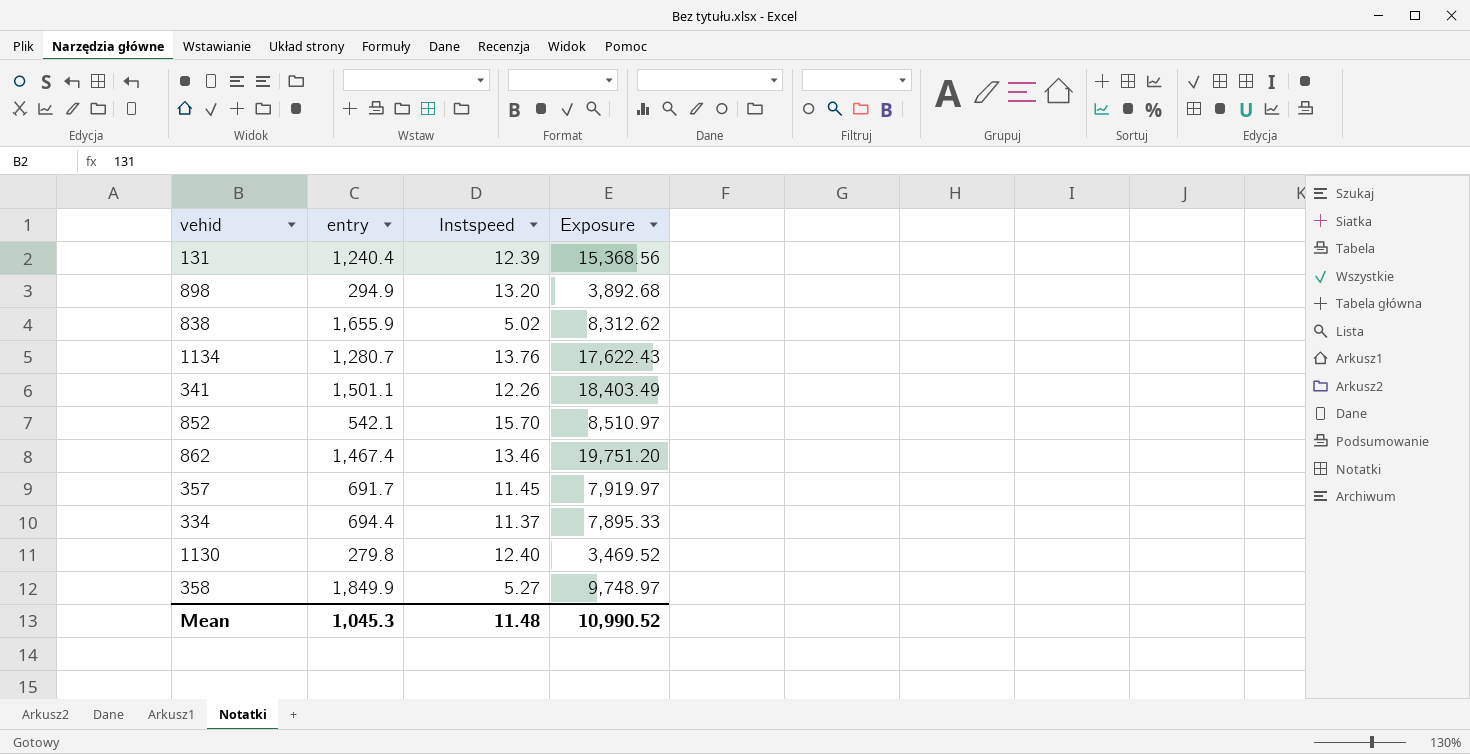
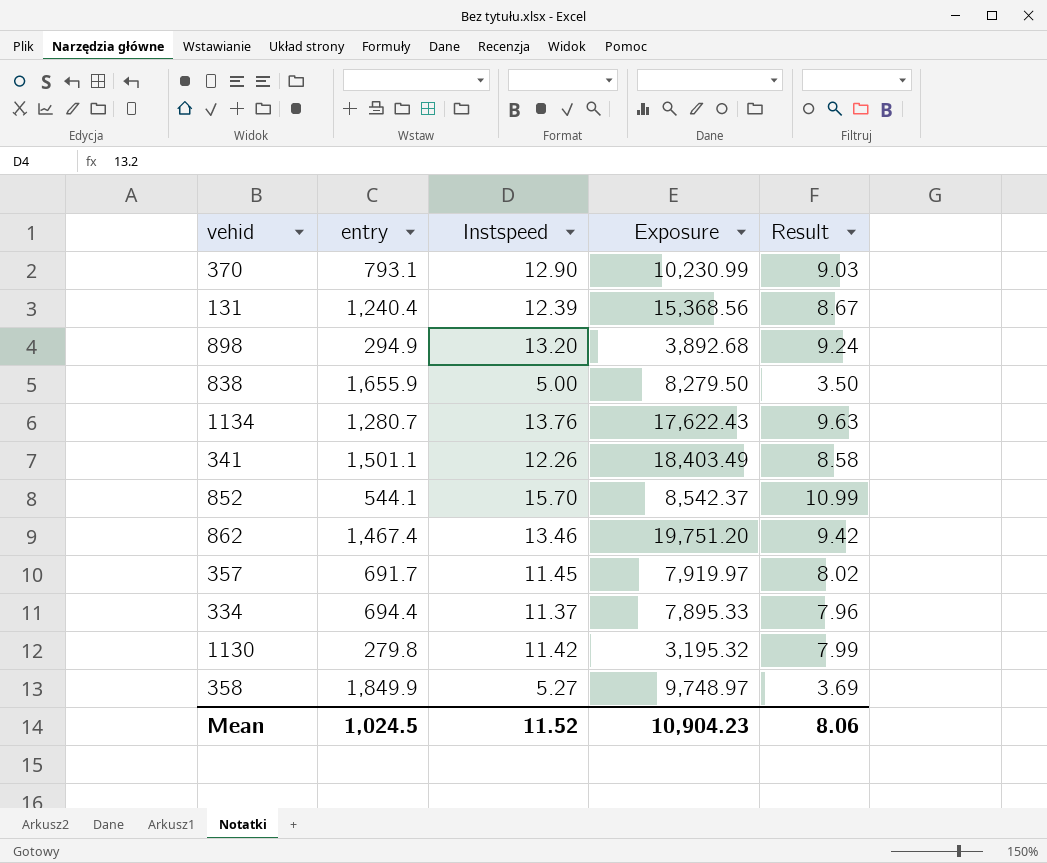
column Result | formula: none -> [Instspeed] * 0.7
row 370: none -> 793.1 | 12.90 | 10,230.99 | 9.03
838 | Instspeed: 5.02 -> 5.00
838 | Exposure: 8,312.62 -> 8,279.50
852 | entry: 542.1 -> 544.1
852 | Exposure: 8,510.97 -> 8,542.37
1130 | Instspeed: 12.40 -> 11.42
1130 | Exposure: 3,469.52 -> 3,195.32
Mean | entry: 1,045.3 -> 1,024.5
Mean | Instspeed: 11.48 -> 11.52
Mean | Exposure: 10,990.52 -> 10,904.23

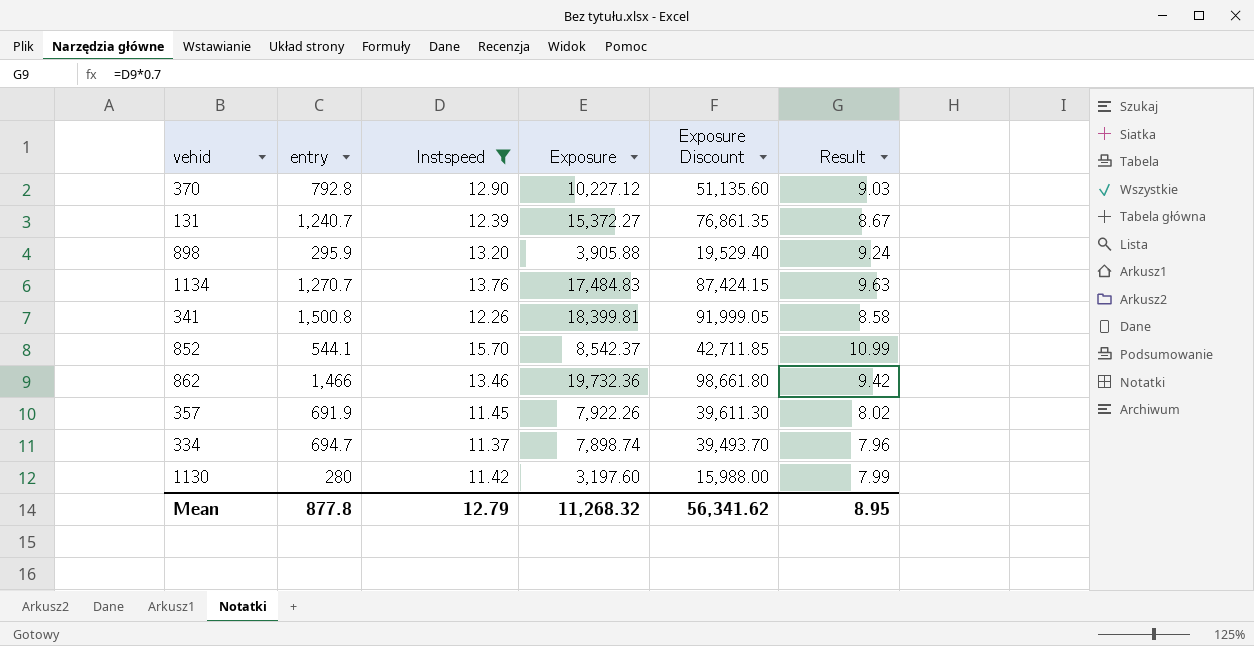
filter: none -> Instspeed >= 11.37
column Exposure Discount | formula: none -> [Exposure] * 5
370 | entry: 793.1 -> 792.8
370 | Exposure: 10,230.99 -> 10,227.12
131 | entry: 1,240.4 -> 1,240.7
131 | Exposure: 15,368.56 -> 15,372.27
898 | entry: 294.9 -> 295.9
898 | Exposure: 3,892.68 -> 3,905.88
1134 | entry: 1,280.7 -> 1,270.7
1134 | Exposure: 17,622.43 -> 17,484.83
341 | entry: 1,501.1 -> 1,500.8
341 | Exposure: 18,403.49 -> 18,399.81
862 | entry: 1,467.4 -> 1,466
862 | Exposure: 19,751.20 -> 19,732.36
357 | entry: 691.7 -> 691.9
357 | Exposure: 7,919.97 -> 7,922.26
334 | entry: 694.4 -> 694.7
334 | Exposure: 7,895.33 -> 7,898.74
1130 | entry: 279.8 -> 280
1130 | Exposure: 3,195.32 -> 3,197.60
Mean | entry: 1,024.5 -> 877.8
Mean | Instspeed: 11.52 -> 12.79
Mean | Exposure: 10,904.23 -> 11,268.32
Mean | Result: 8.06 -> 8.95

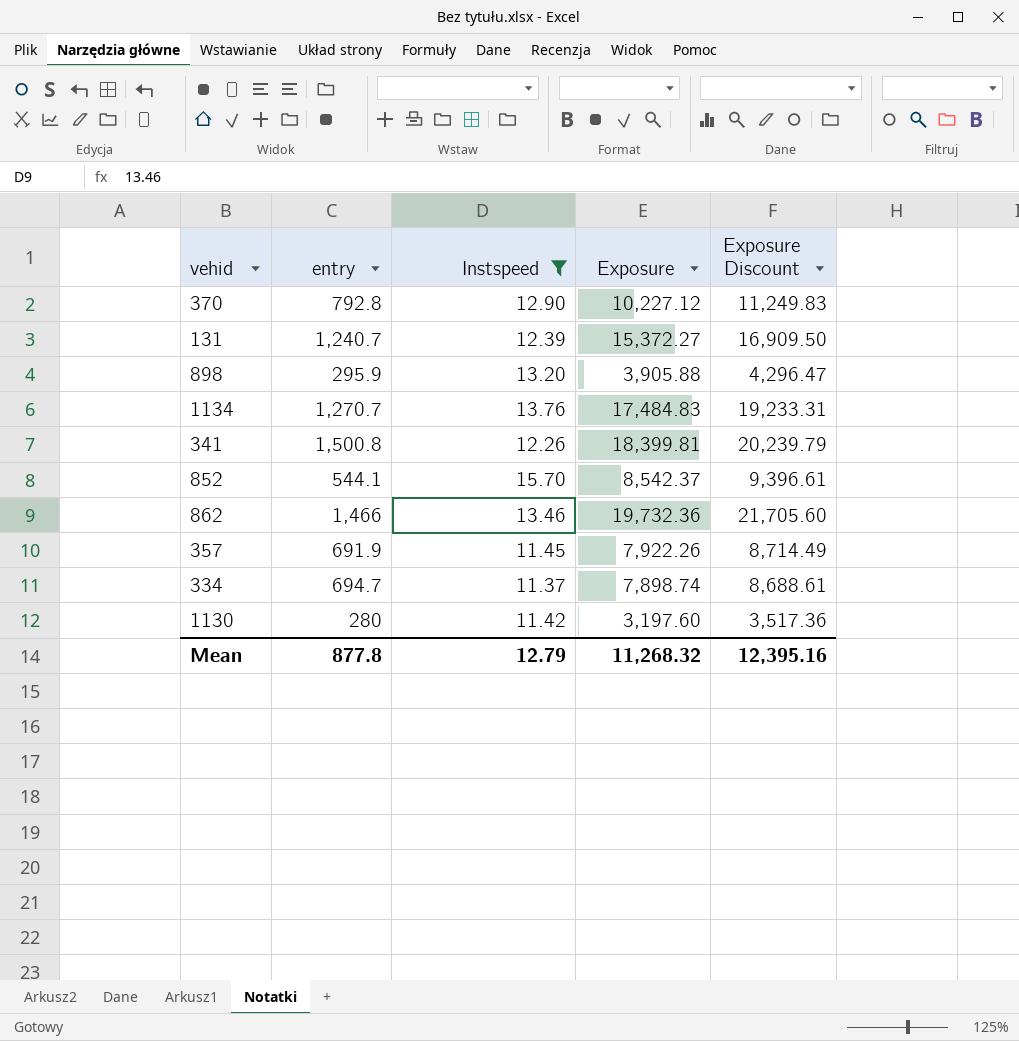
column Result | formula: [Instspeed] * 0.7 -> none
column Exposure Discount | formula: [Exposure] * 5 -> [Exposure] * 1.1
Mean | Exposure Discount: 56,341.62 -> 12,395.16

